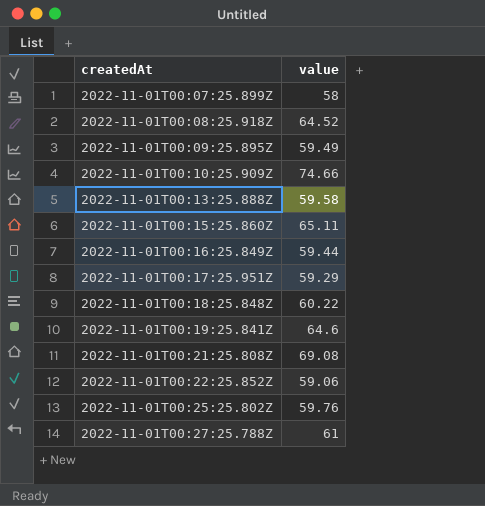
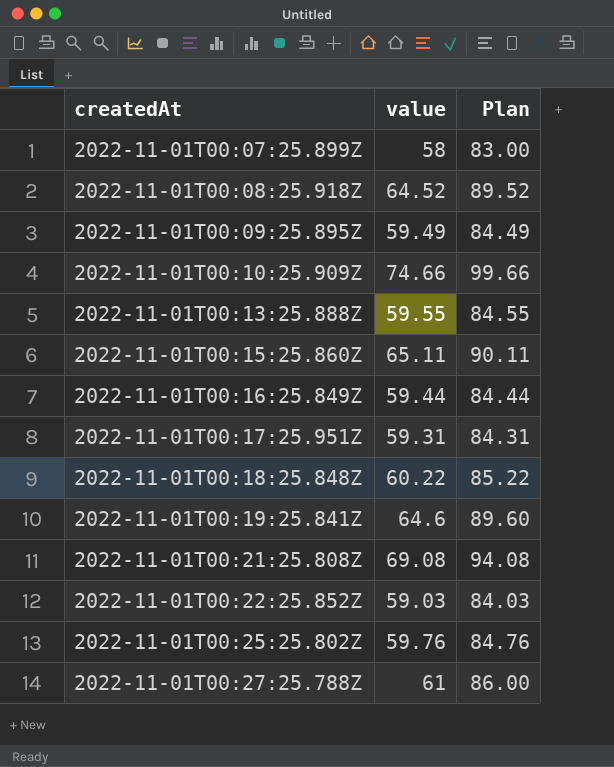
column Plan | formula: none -> [value] + 25
2022-11-01T00:13:25.888Z | value: 59.58 -> 59.55
2022-11-01T00:17:25.951Z | value: 59.29 -> 59.31
2022-11-01T00:22:25.852Z | value: 59.06 -> 59.03

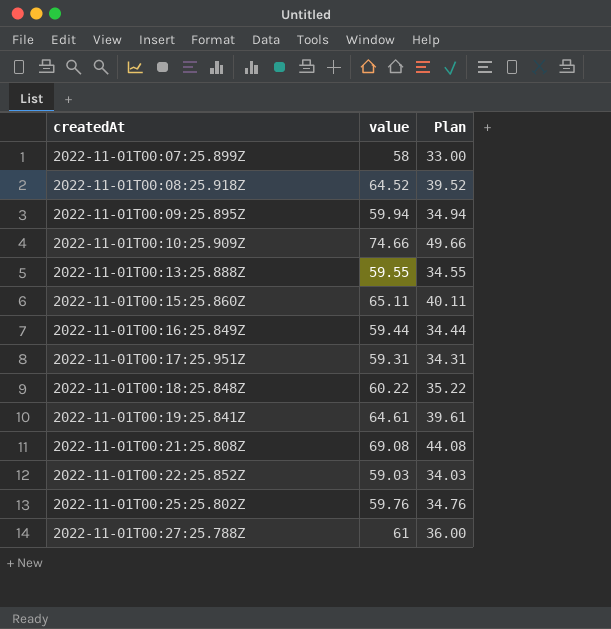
column Plan | formula: [value] + 25 -> [value] - 25
2022-11-01T00:09:25.895Z | value: 59.49 -> 59.94
2022-11-01T00:19:25.841Z | value: 64.6 -> 64.61

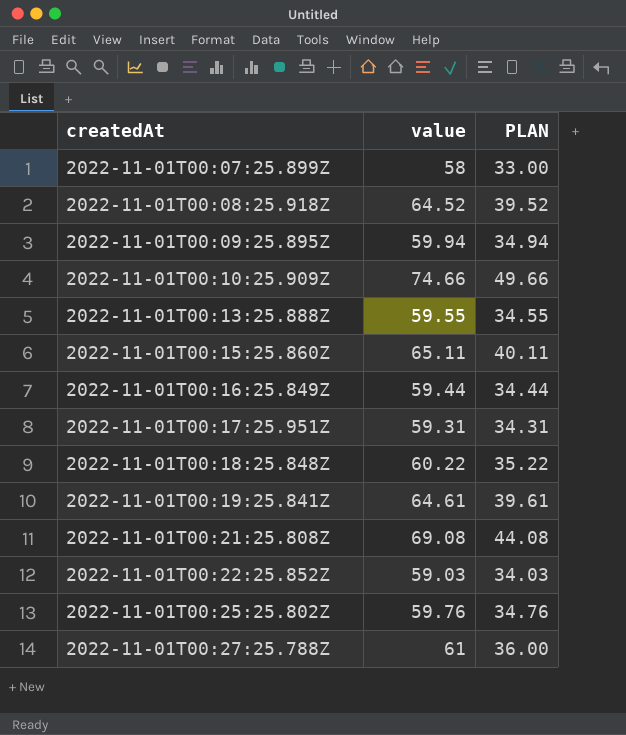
column name: Plan -> PLAN

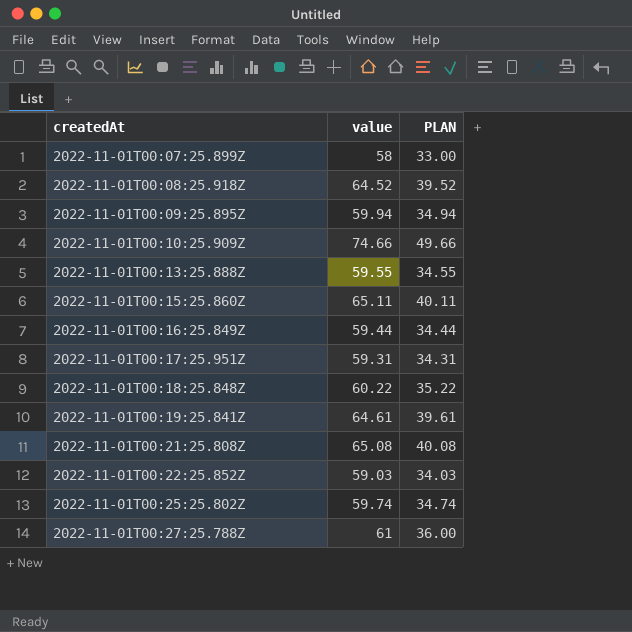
2022-11-01T00:21:25.808Z | value: 69.08 -> 65.08
2022-11-01T00:21:25.808Z | PLAN: 44.08 -> 40.08
2022-11-01T00:25:25.802Z | value: 59.76 -> 59.74
2022-11-01T00:25:25.802Z | PLAN: 34.76 -> 34.74

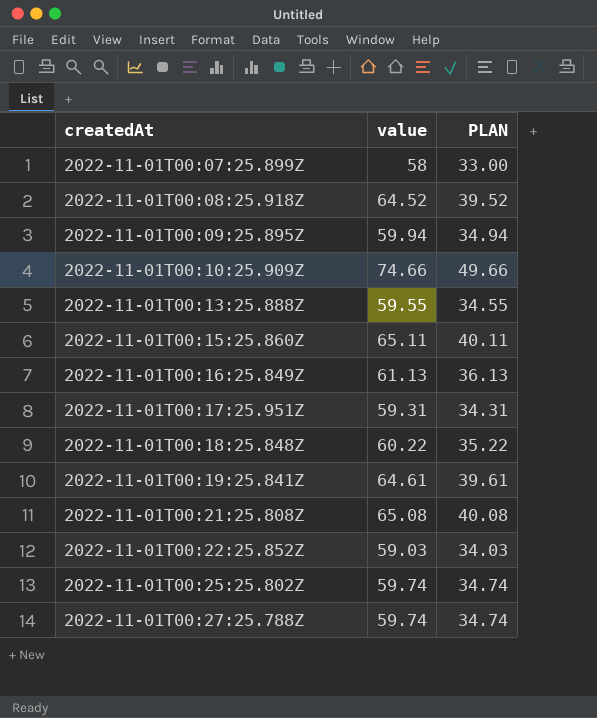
2022-11-01T00:16:25.849Z | value: 59.44 -> 61.13
2022-11-01T00:16:25.849Z | PLAN: 34.44 -> 36.13
2022-11-01T00:27:25.788Z | value: 61 -> 59.74
2022-11-01T00:27:25.788Z | PLAN: 36.00 -> 34.74

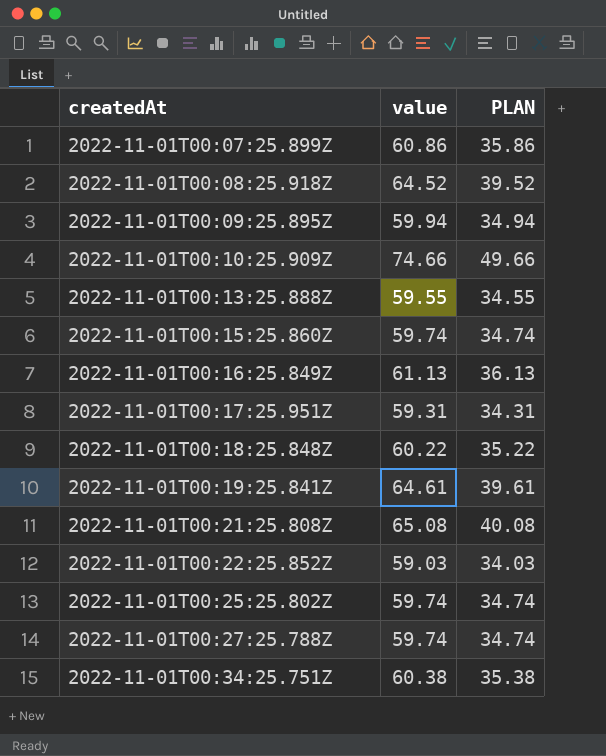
2022-11-01T00:07:25.899Z | value: 58 -> 60.86
2022-11-01T00:07:25.899Z | PLAN: 33.00 -> 35.86
2022-11-01T00:15:25.860Z | value: 65.11 -> 59.74
2022-11-01T00:15:25.860Z | PLAN: 40.11 -> 34.74
row 2022-11-01T00:34:25.751Z: none -> 60.38 | 35.38

